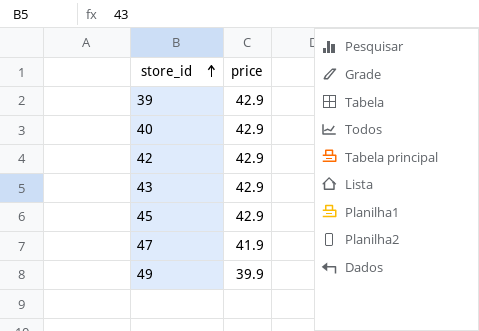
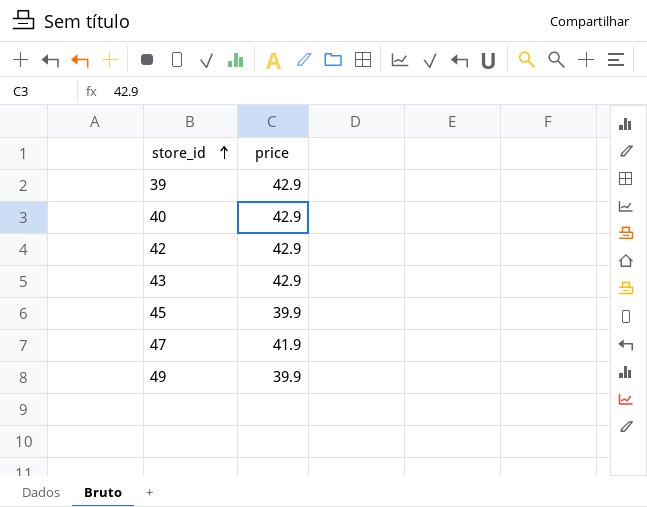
45 | price: 42.9 -> 39.9

